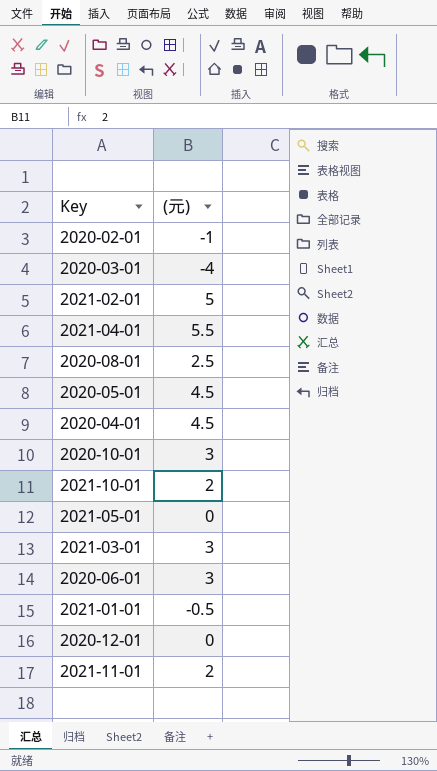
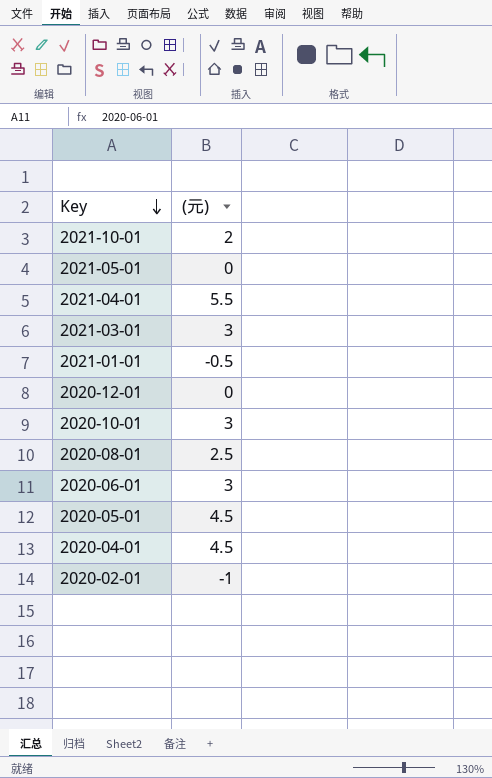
row order: none -> Key descending
row 2020-03-01: -4 -> none
row 2021-02-01: 5 -> none
row 2021-11-01: 2 -> none

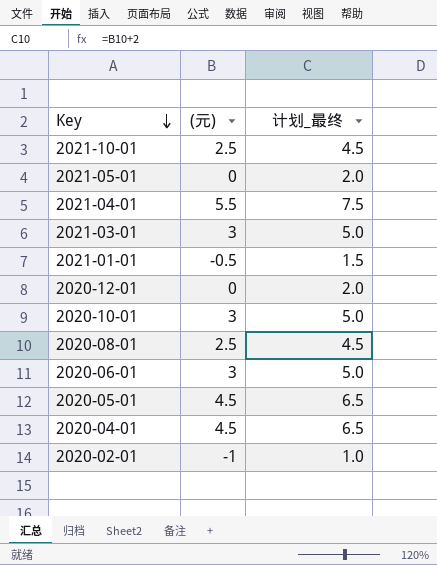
column 计划_最终 | formula: none -> [(元)] + 2
2021-10-01 | (元): 2 -> 2.5

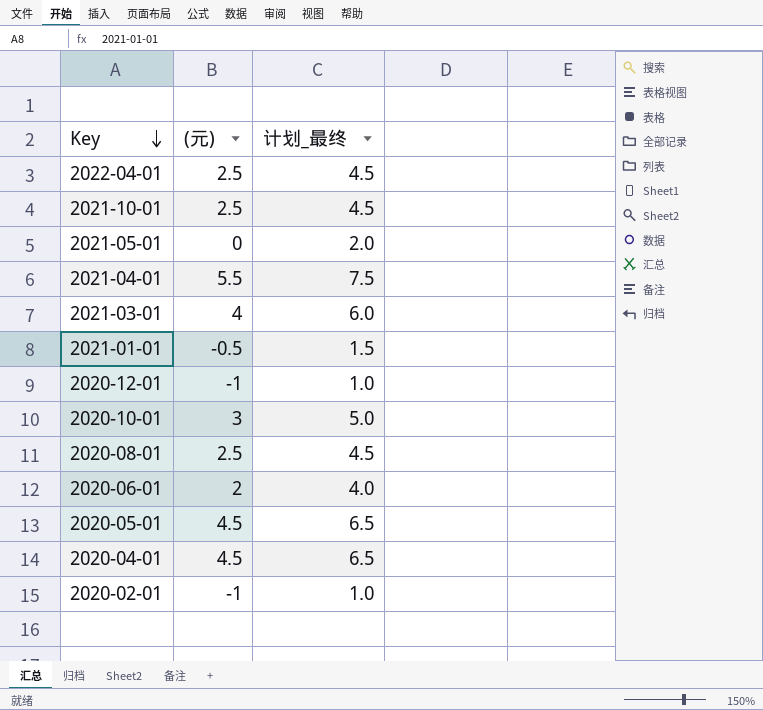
row 2022-04-01: none -> 2.5 | 4.5
2021-03-01 | (元): 3 -> 4
2021-03-01 | 计划_最终: 5.0 -> 6.0
2020-12-01 | (元): 0 -> -1
2020-12-01 | 计划_最终: 2.0 -> 1.0
2020-06-01 | (元): 3 -> 2
2020-06-01 | 计划_最终: 5.0 -> 4.0

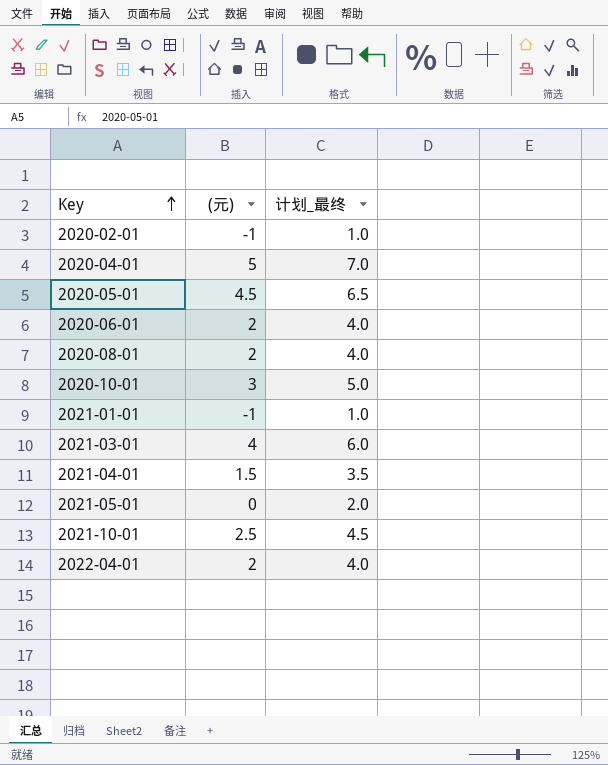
row order: Key descending -> Key ascending
row 2020-12-01: -1 | 1.0 -> none
2020-04-01 | (元): 4.5 -> 5
2020-04-01 | 计划_最终: 6.5 -> 7.0
2020-08-01 | (元): 2.5 -> 2
2020-08-01 | 计划_最终: 4.5 -> 4.0
2021-01-01 | (元): -0.5 -> -1
2021-01-01 | 计划_最终: 1.5 -> 1.0
2021-04-01 | (元): 5.5 -> 1.5
2021-04-01 | 计划_最终: 7.5 -> 3.5
2022-04-01 | (元): 2.5 -> 2
2022-04-01 | 计划_最终: 4.5 -> 4.0

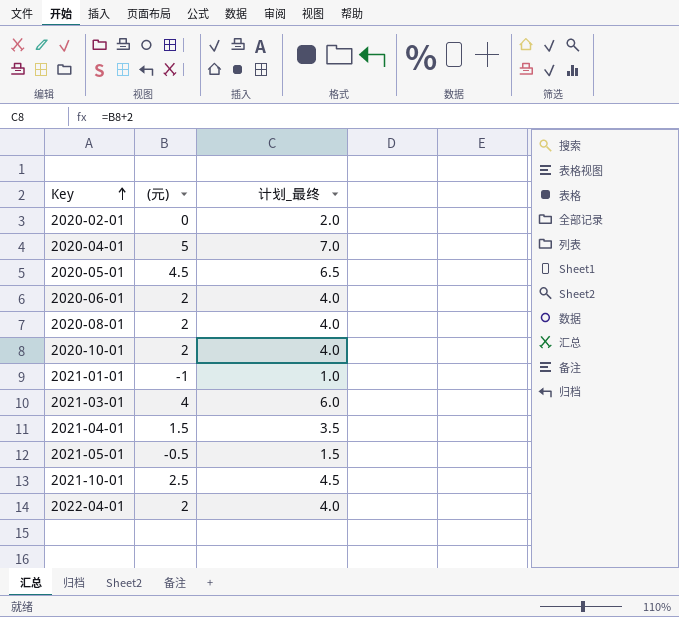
2020-02-01 | (元): -1 -> 0
2020-02-01 | 计划_最终: 1.0 -> 2.0
2020-10-01 | (元): 3 -> 2
2020-10-01 | 计划_最终: 5.0 -> 4.0
2021-05-01 | (元): 0 -> -0.5
2021-05-01 | 计划_最终: 2.0 -> 1.5

